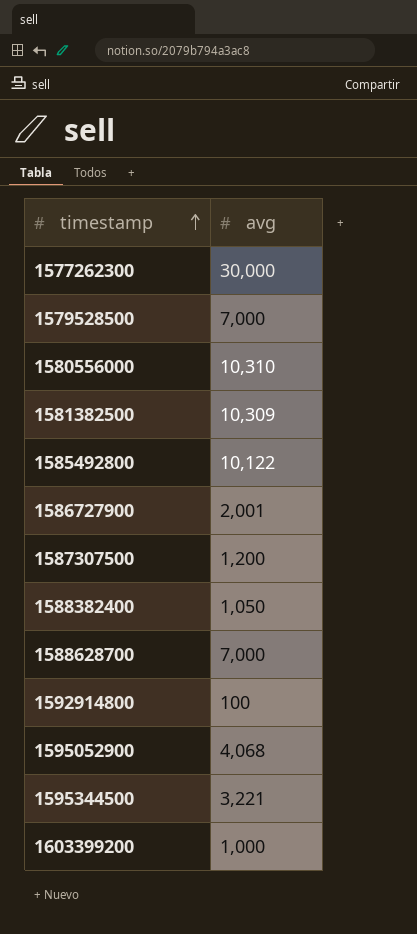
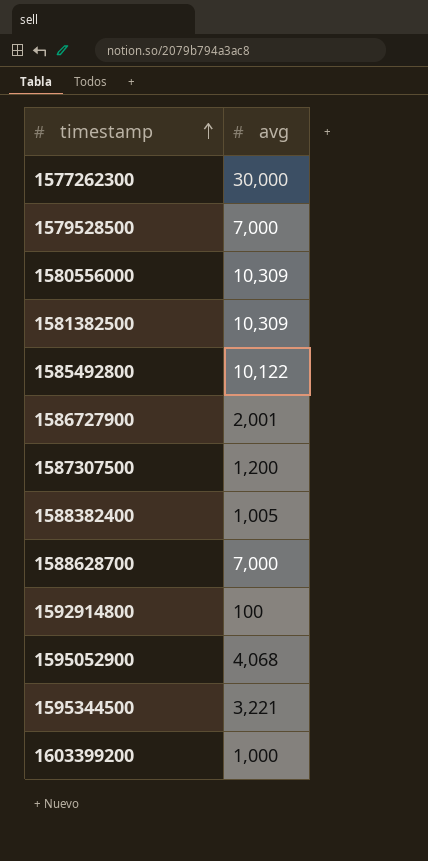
1580556000 | avg: 10,310 -> 10,309
1588382400 | avg: 1,050 -> 1,005

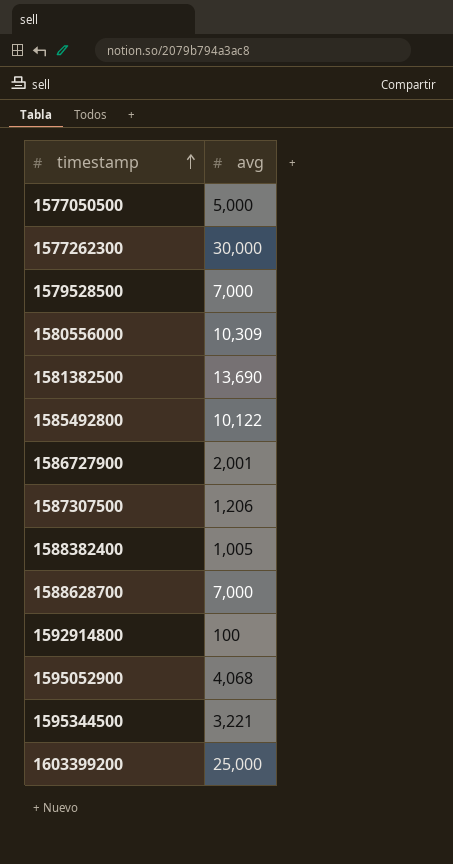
row 1577050500: none -> 5,000
1581382500 | avg: 10,309 -> 13,690
1587307500 | avg: 1,200 -> 1,206
1603399200 | avg: 1,000 -> 25,000

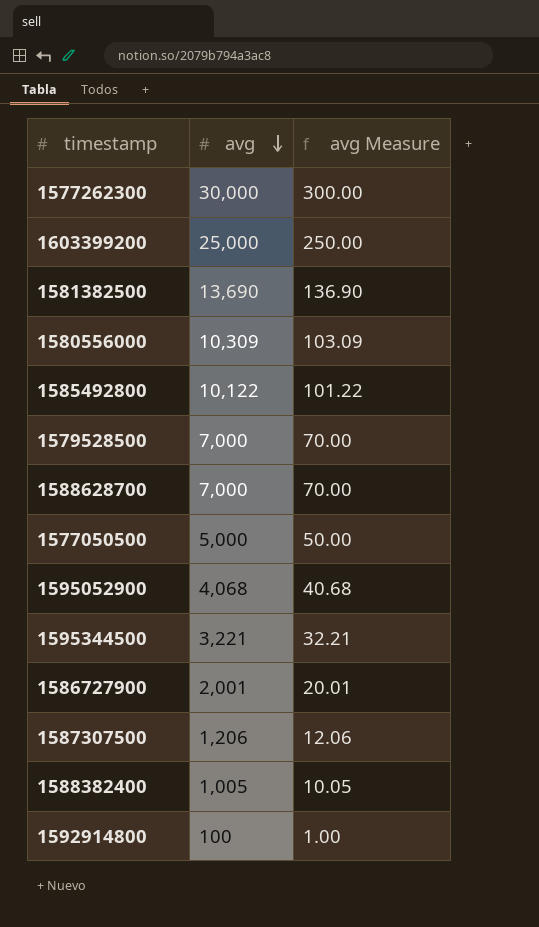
row order: timestamp ascending -> avg descending
column avg Measure | formula: none -> [avg] * 0.01

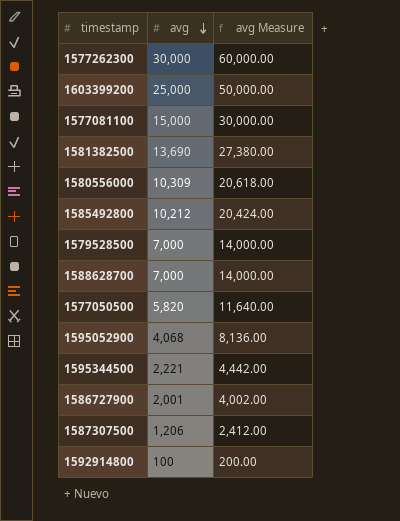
column avg Measure | formula: [avg] * 0.01 -> [avg] * 2
row 1588382400: 1,005 | 10.05 -> none
row 1577081100: none -> 15,000 | 30,000.00
1585492800 | avg: 10,122 -> 10,212
1577050500 | avg: 5,000 -> 5,820
1595344500 | avg: 3,221 -> 2,221

